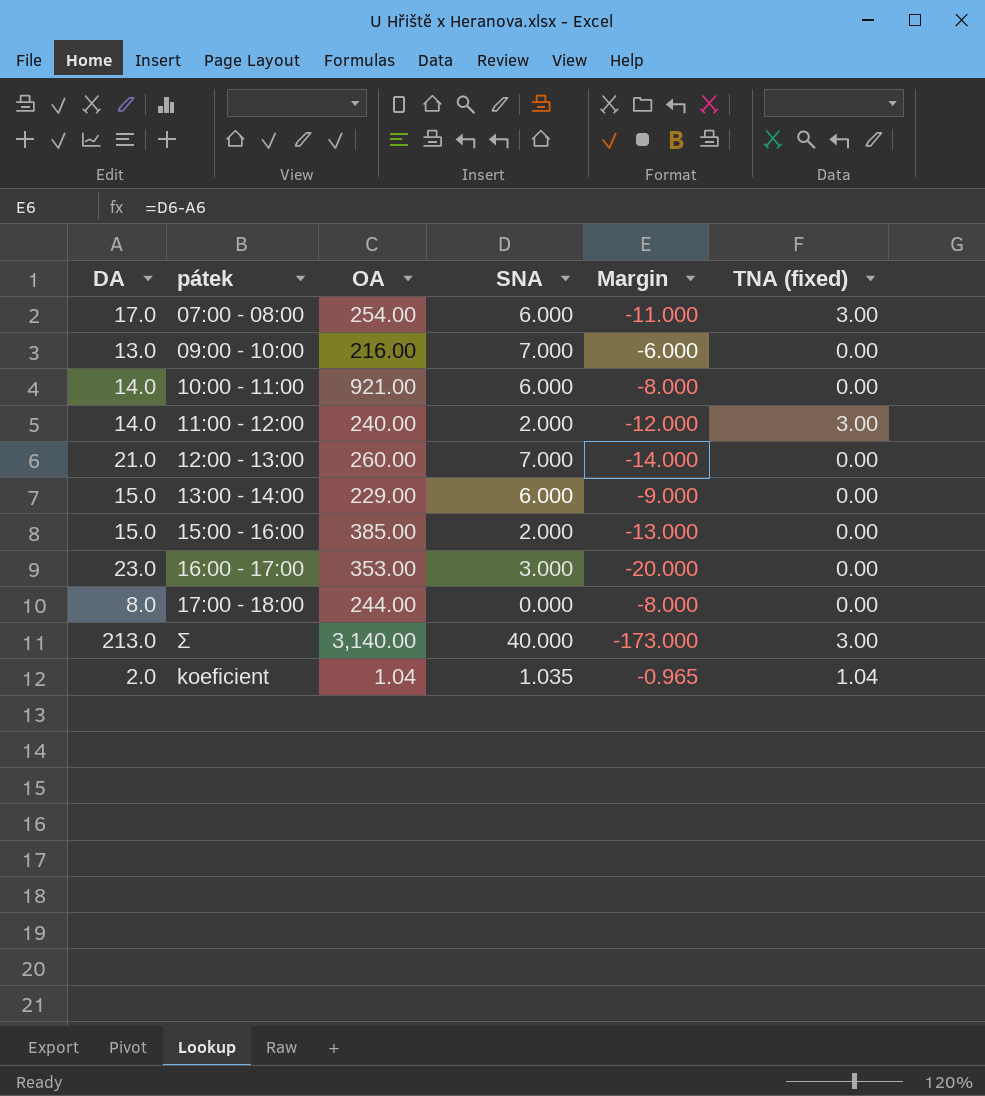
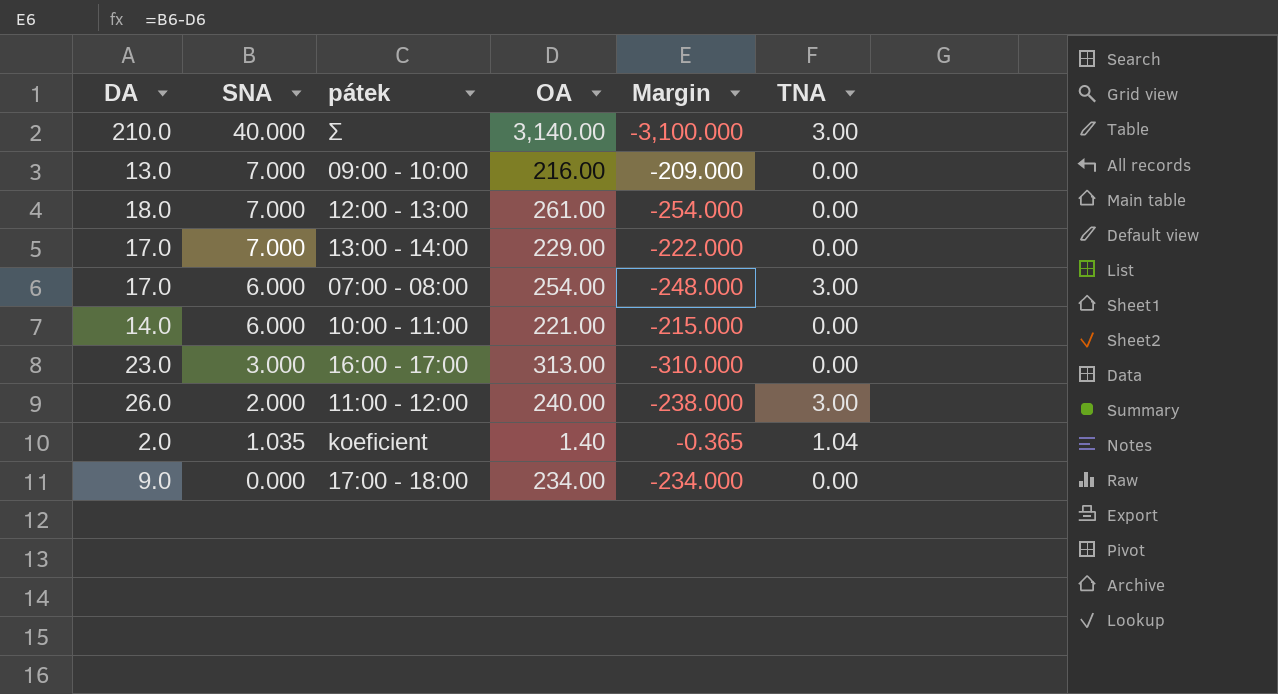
row order: none -> SNA descending
column SNA | position: 4 -> 2
column Margin | formula: [SNA] - [DA] -> [SNA] - [OA]
column name: TNA (fixed) -> TNA
row 15:00 - 16:00: 15.0 | 385.00 | 2.000 | -13.000 | 0.00 -> none
Σ | DA: 213.0 -> 210.0
12:00 - 13:00 | DA: 21.0 -> 18.0
12:00 - 13:00 | OA: 260.00 -> 261.00
13:00 - 14:00 | DA: 15.0 -> 17.0
13:00 - 14:00 | SNA: 6.000 -> 7.000
10:00 - 11:00 | OA: 921.00 -> 221.00
16:00 - 17:00 | OA: 353.00 -> 313.00
11:00 - 12:00 | DA: 14.0 -> 26.0
koeficient | OA: 1.04 -> 1.40
17:00 - 18:00 | DA: 8.0 -> 9.0
17:00 - 18:00 | OA: 244.00 -> 234.00

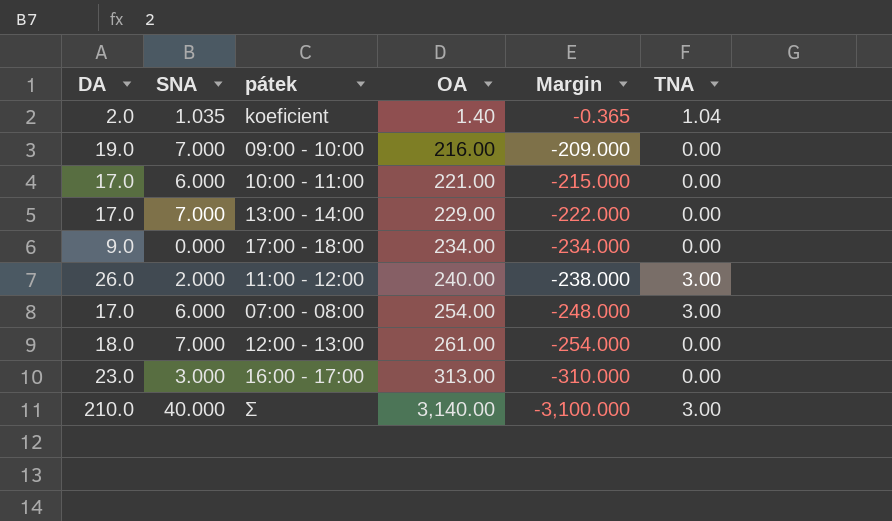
row order: SNA descending -> OA ascending
09:00 - 10:00 | DA: 13.0 -> 19.0
10:00 - 11:00 | DA: 14.0 -> 17.0

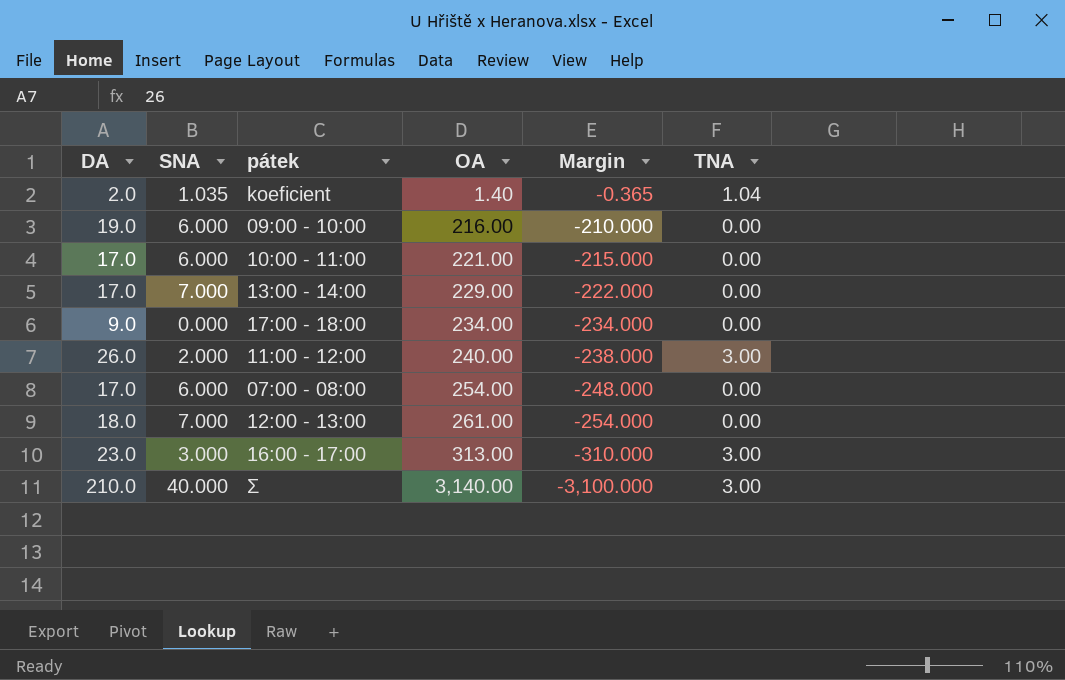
09:00 - 10:00 | SNA: 7.000 -> 6.000
09:00 - 10:00 | Margin: -209.000 -> -210.000
07:00 - 08:00 | TNA: 3.00 -> 0.00
16:00 - 17:00 | TNA: 0.00 -> 3.00

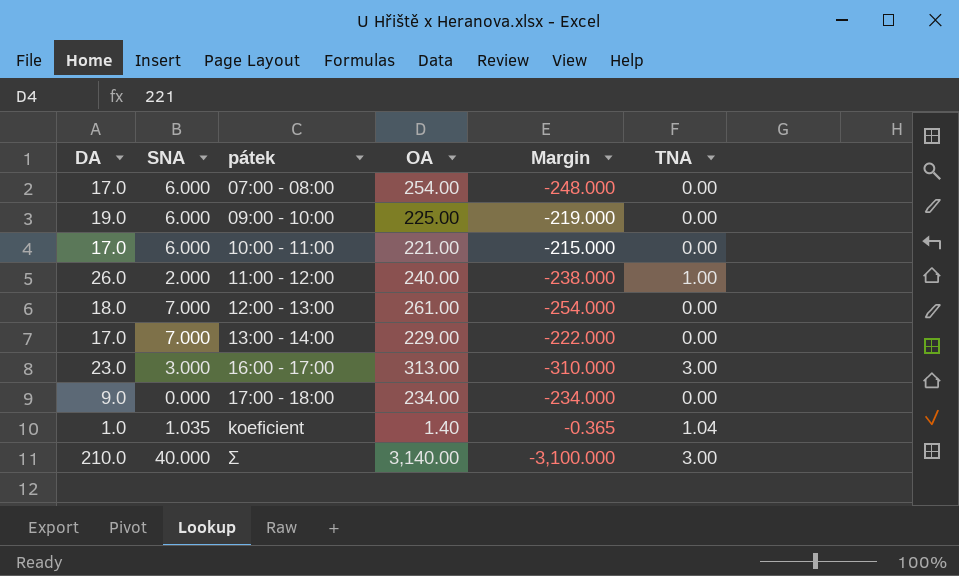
row order: OA ascending -> pátek ascending
09:00 - 10:00 | OA: 216.00 -> 225.00
09:00 - 10:00 | Margin: -210.000 -> -219.000
11:00 - 12:00 | TNA: 3.00 -> 1.00
koeficient | DA: 2.0 -> 1.0

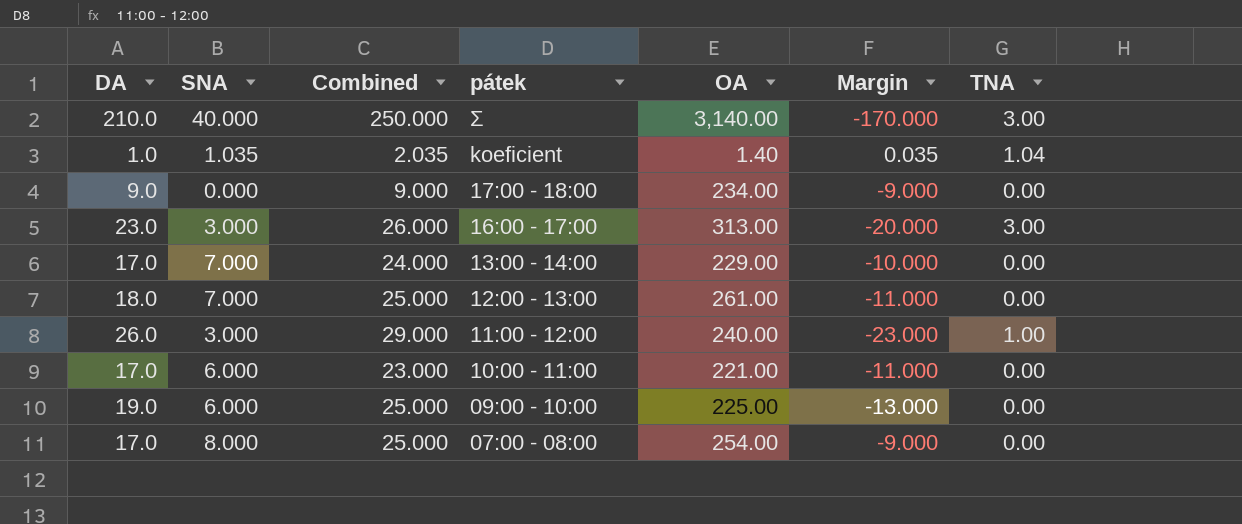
row order: pátek ascending -> pátek descending
column Combined | formula: none -> [DA] + [SNA]
column Margin | formula: [SNA] - [OA] -> [SNA] - [DA]
11:00 - 12:00 | SNA: 2.000 -> 3.000
07:00 - 08:00 | SNA: 6.000 -> 8.000

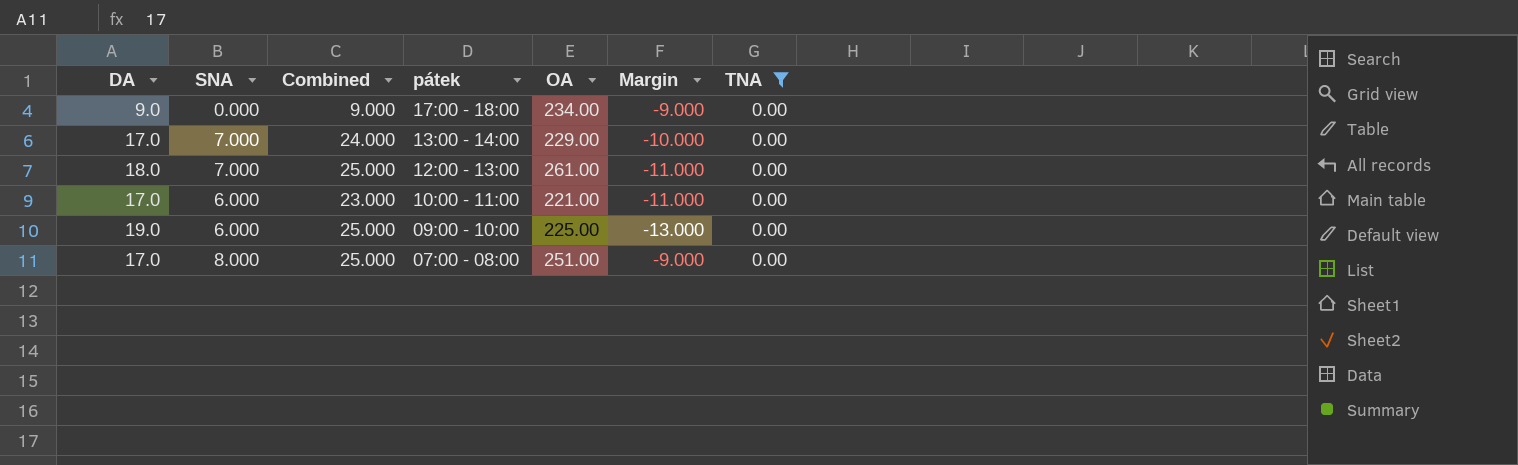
filter: none -> TNA = 0.00
07:00 - 08:00 | OA: 254.00 -> 251.00

